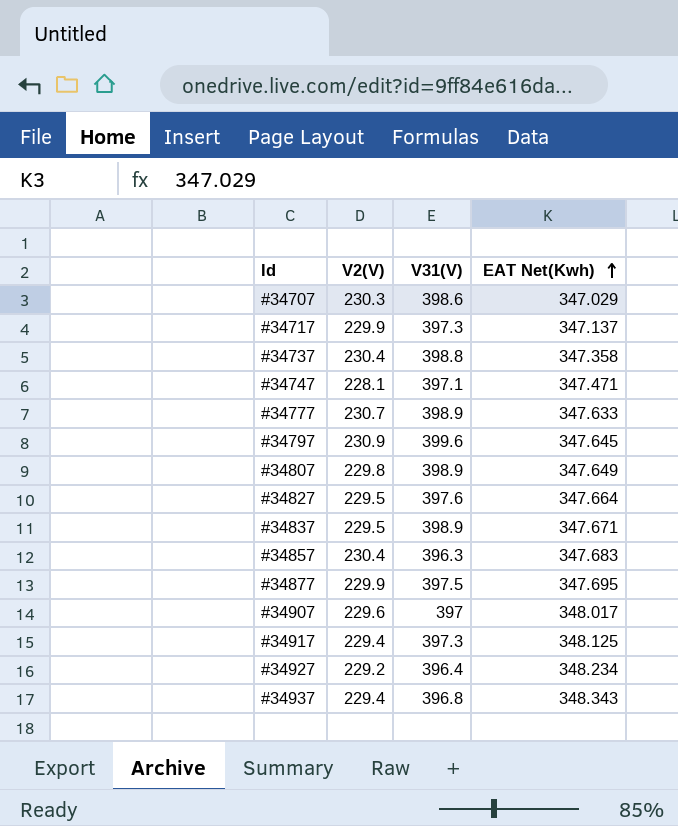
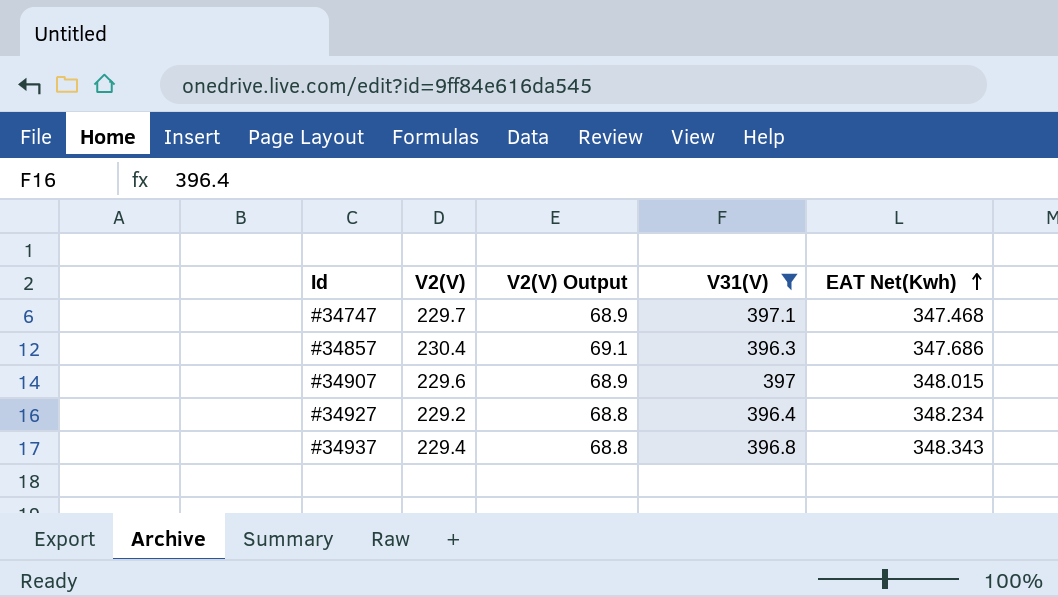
filter: none -> V31(V) <= 397.1
column V2(V) Output | formula: none -> [V2(V)] * 0.3
#34747 | V2(V): 228.1 -> 229.7
#34747 | EAT Net(Kwh): 347.471 -> 347.468
#34857 | EAT Net(Kwh): 347.683 -> 347.686
#34907 | EAT Net(Kwh): 348.017 -> 348.015

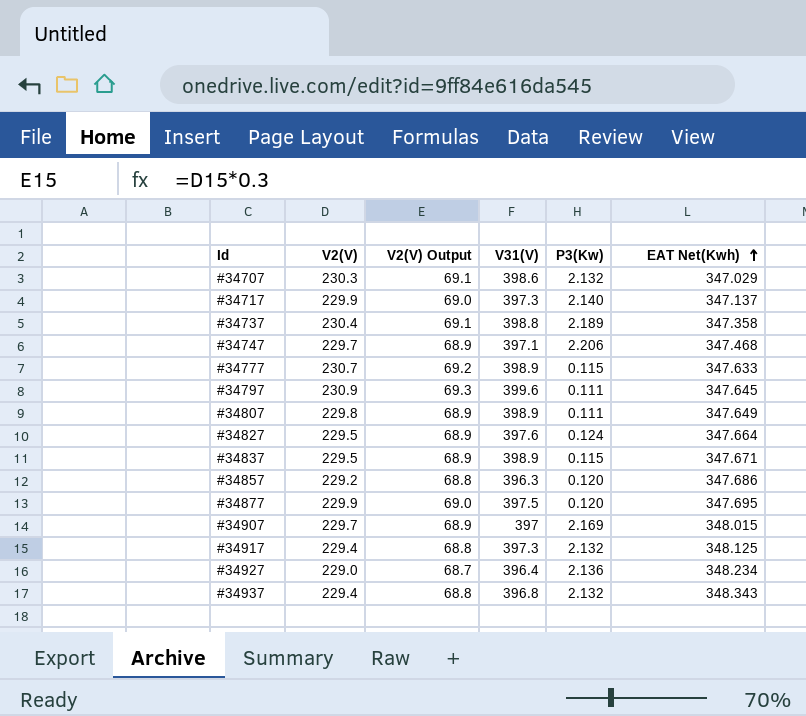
filter: V31(V) <= 397.1 -> none
column P3(Kw) | position: none -> 5
#34857 | V2(V): 230.4 -> 229.2
#34857 | V2(V) Output: 69.1 -> 68.8
#34907 | V2(V): 229.6 -> 229.7
#34927 | V2(V): 229.2 -> 229.0
#34927 | V2(V) Output: 68.8 -> 68.7

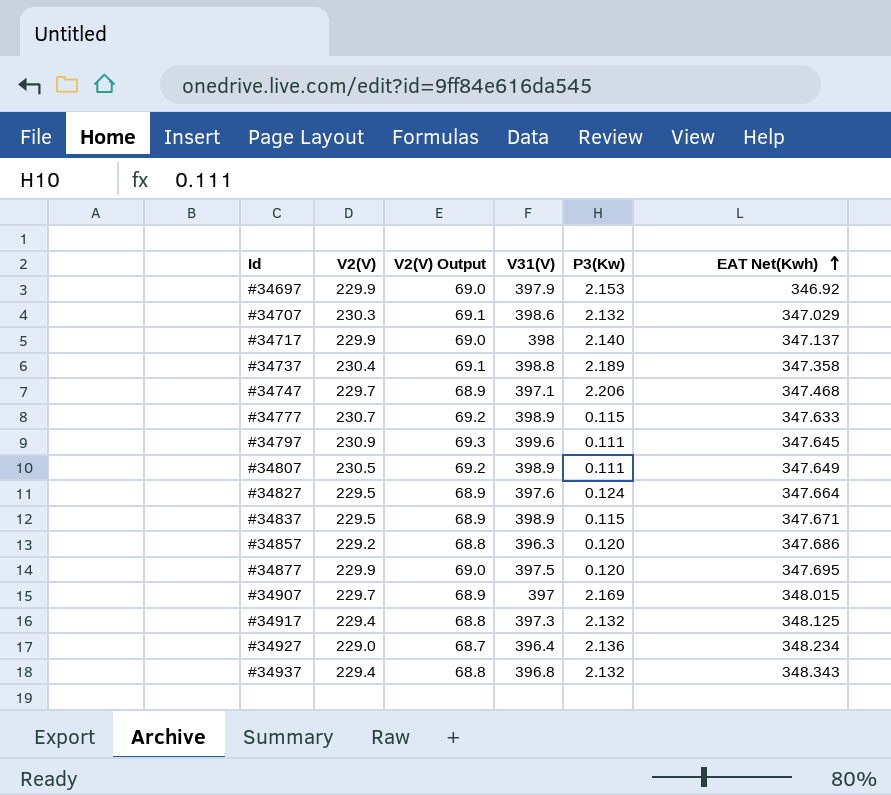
row #34697: none -> 229.9 | 69.0 | 397.9 | 2.153 | 346.92
#34717 | V31(V): 397.3 -> 398
#34807 | V2(V): 229.8 -> 230.5
#34807 | V2(V) Output: 68.9 -> 69.2

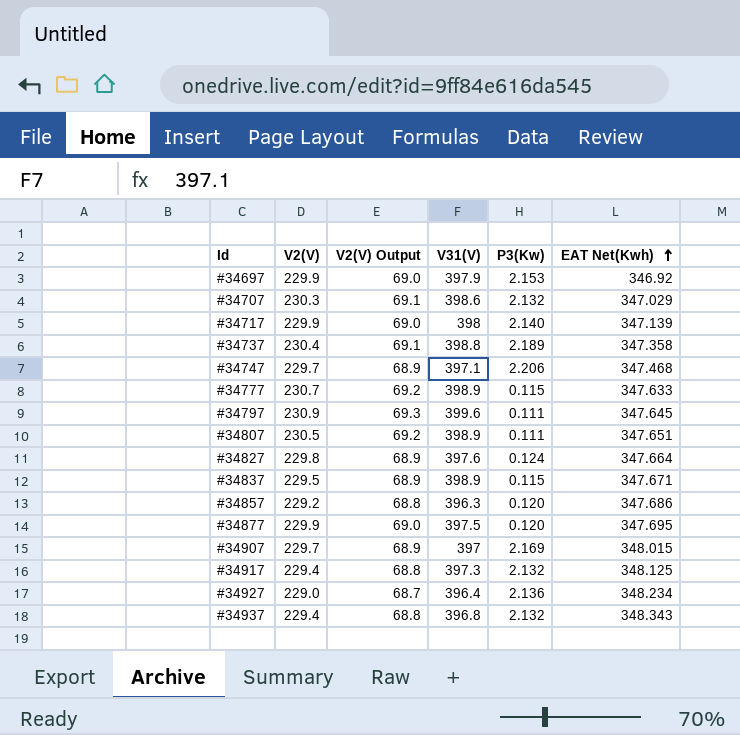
#34717 | EAT Net(Kwh): 347.137 -> 347.139
#34807 | EAT Net(Kwh): 347.649 -> 347.651
#34827 | V2(V): 229.5 -> 229.8

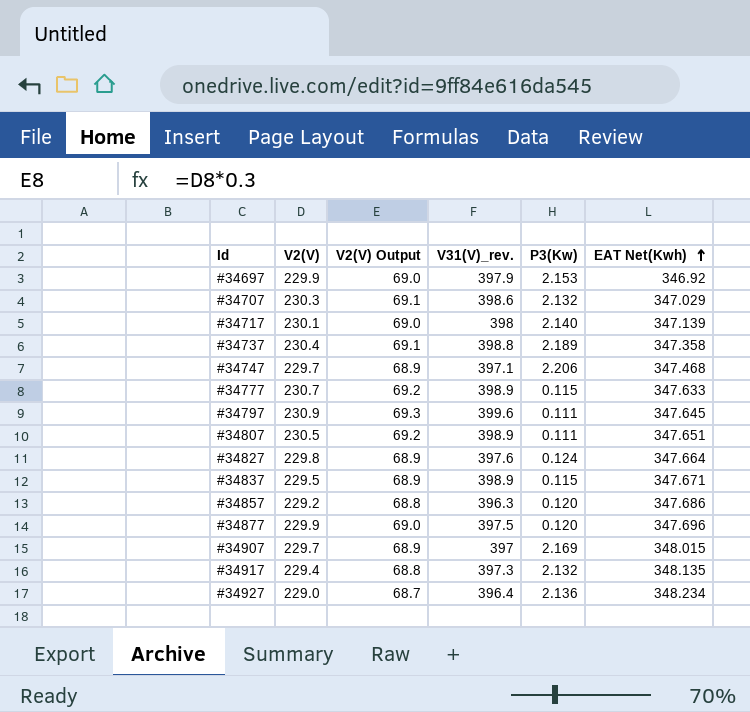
column name: V31(V) -> V31(V)_rev.
row #34937: 229.4 | 68.8 | 396.8 | 2.132 | 348.343 -> none
#34717 | V2(V): 229.9 -> 230.1
#34877 | EAT Net(Kwh): 347.695 -> 347.696
#34917 | EAT Net(Kwh): 348.125 -> 348.135

